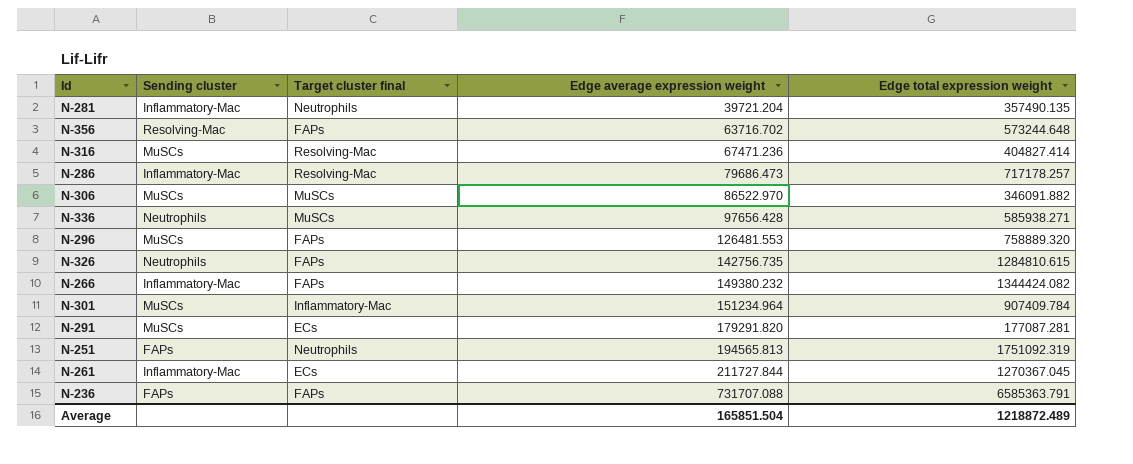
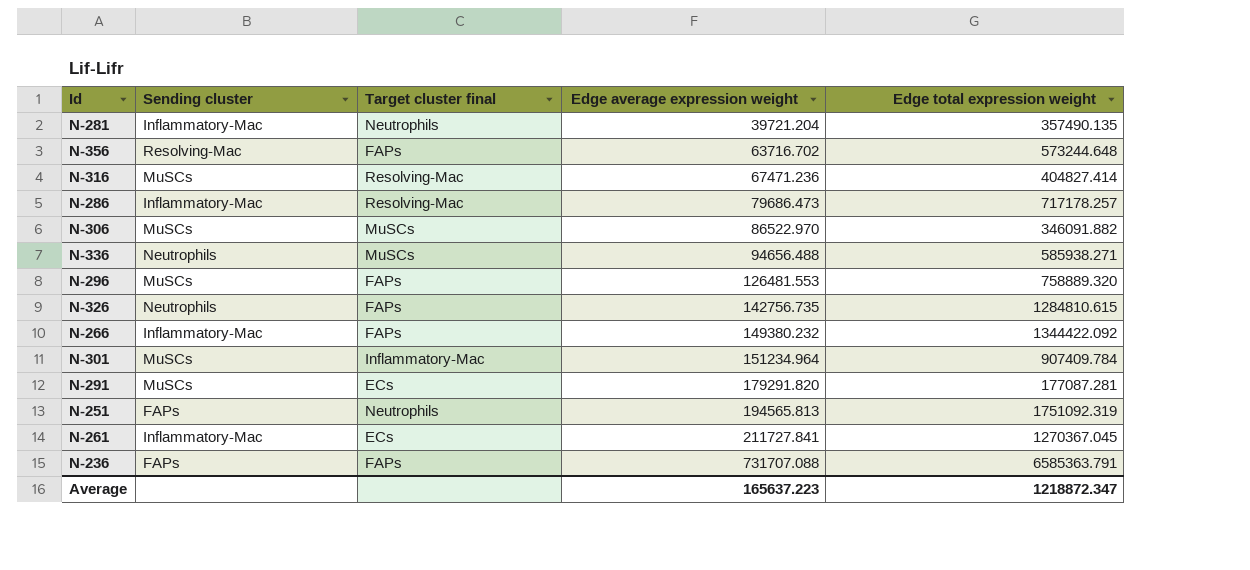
N-336 | Edge average expression weight: 97656.428 -> 94656.488
N-266 | Edge total expression weight: 1344424.082 -> 1344422.092
N-261 | Edge average expression weight: 211727.844 -> 211727.841
Average | Edge average expression weight: 165851.504 -> 165637.223
Average | Edge total expression weight: 1218872.489 -> 1218872.347

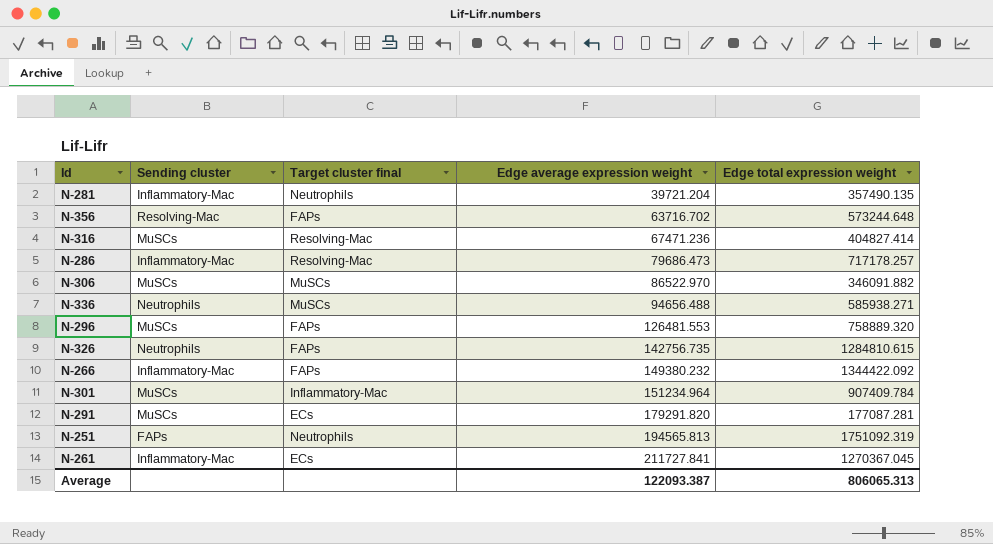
row N-236: FAPs | FAPs | 731707.088 | 6585363.791 -> none
Average | Edge average expression weight: 165637.223 -> 122093.387
Average | Edge total expression weight: 1218872.347 -> 806065.313

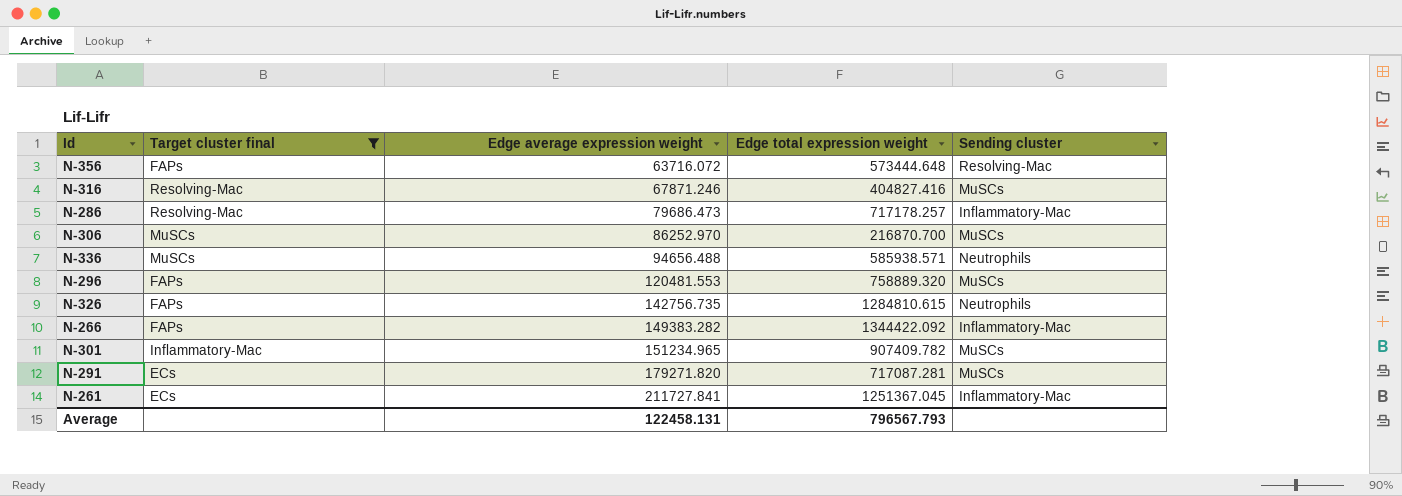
filter: none -> Target cluster final != Neutrophils
column Sending cluster | position: 2 -> 5
N-356 | Edge average expression weight: 63716.702 -> 63716.072
N-356 | Edge total expression weight: 573244.648 -> 573444.648
N-316 | Edge average expression weight: 67471.236 -> 67871.246
N-316 | Edge total expression weight: 404827.414 -> 404827.416
N-306 | Edge average expression weight: 86522.970 -> 86252.970
N-306 | Edge total expression weight: 346091.882 -> 216870.700
N-336 | Edge total expression weight: 585938.271 -> 585938.571
N-296 | Edge average expression weight: 126481.553 -> 120481.553
N-266 | Edge average expression weight: 149380.232 -> 149383.282
N-301 | Edge average expression weight: 151234.964 -> 151234.965
N-301 | Edge total expression weight: 907409.784 -> 907409.782
N-291 | Edge average expression weight: 179291.820 -> 179271.820
N-291 | Edge total expression weight: 177087.281 -> 717087.281
N-261 | Edge total expression weight: 1270367.045 -> 1251367.045
Average | Edge average expression weight: 122093.387 -> 122458.131
Average | Edge total expression weight: 806065.313 -> 796567.793

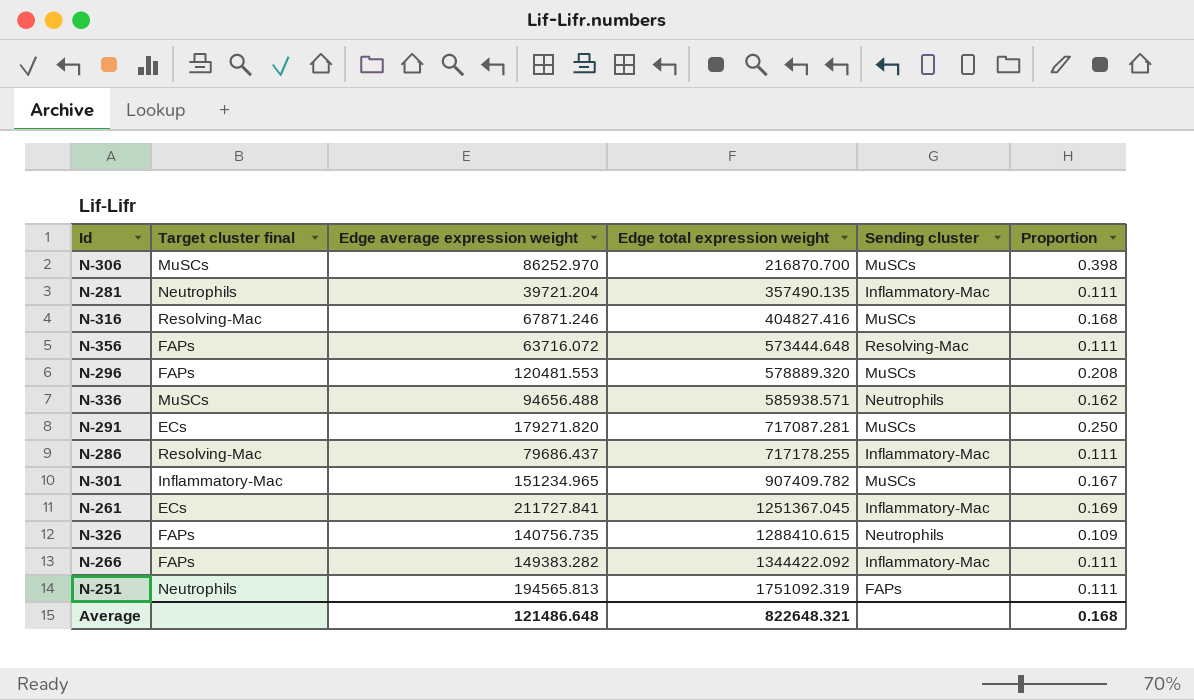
filter: Target cluster final != Neutrophils -> none
row order: Edge average expression weight ascending -> Edge total expression weight ascending
column Proportion | formula: none -> [Edge average expression weight] / [Edge total expression weight]
N-296 | Edge total expression weight: 758889.320 -> 578889.320
N-286 | Edge average expression weight: 79686.473 -> 79686.437
N-286 | Edge total expression weight: 717178.257 -> 717178.255
N-326 | Edge average expression weight: 142756.735 -> 140756.735
N-326 | Edge total expression weight: 1284810.615 -> 1288410.615
Average | Edge average expression weight: 122458.131 -> 121486.648
Average | Edge total expression weight: 796567.793 -> 822648.321

